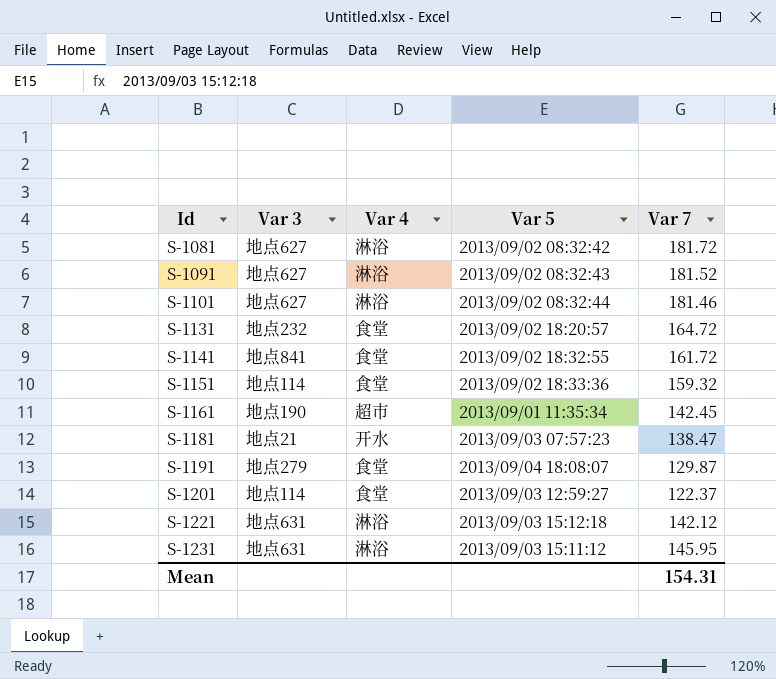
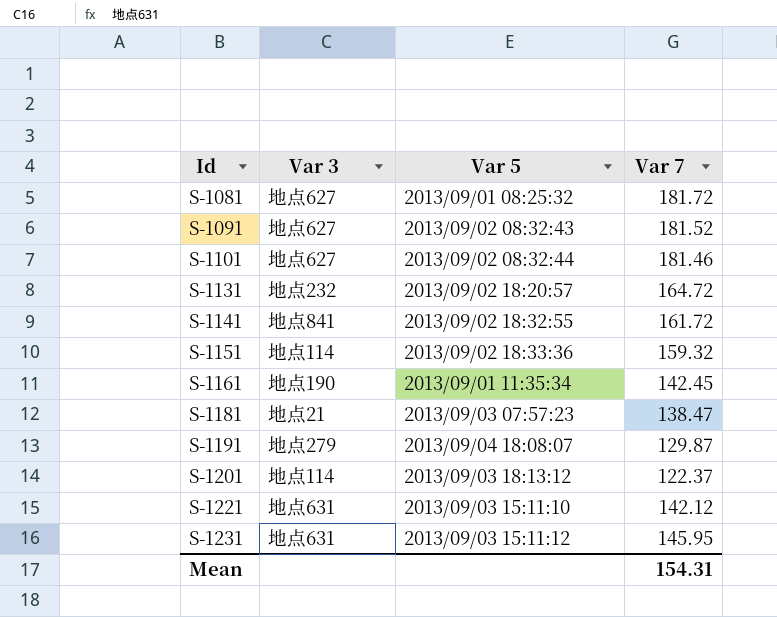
column Var 4 | position: 3 -> none
S-1081 | Var 5: 2013/09/02 08:32:42 -> 2013/09/01 08:25:32
S-1201 | Var 5: 2013/09/03 12:59:27 -> 2013/09/03 18:13:12
S-1221 | Var 5: 2013/09/03 15:12:18 -> 2013/09/03 15:11:10

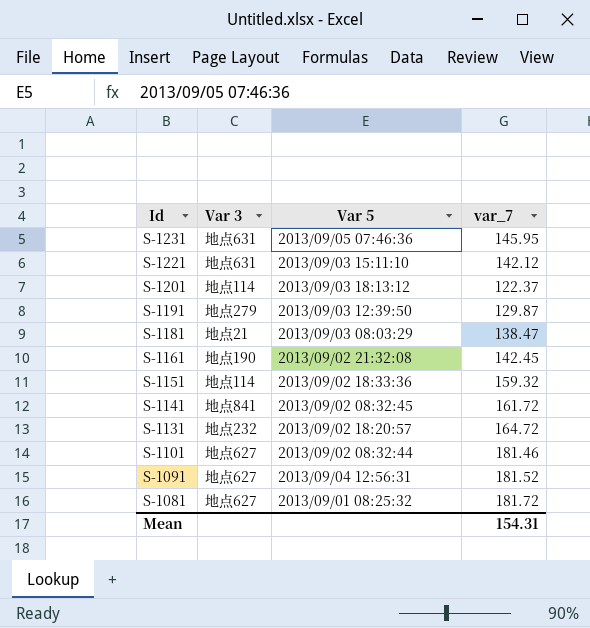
row order: Id ascending -> Id descending
column name: Var 7 -> var_7
S-1231 | Var 5: 2013/09/03 15:11:12 -> 2013/09/05 07:46:36
S-1191 | Var 5: 2013/09/04 18:08:07 -> 2013/09/03 12:39:50
S-1181 | Var 5: 2013/09/03 07:57:23 -> 2013/09/03 08:03:29
S-1161 | Var 5: 2013/09/01 11:35:34 -> 2013/09/02 21:32:08
S-1141 | Var 5: 2013/09/02 18:32:55 -> 2013/09/02 08:32:45
S-1091 | Var 5: 2013/09/02 08:32:43 -> 2013/09/04 12:56:31

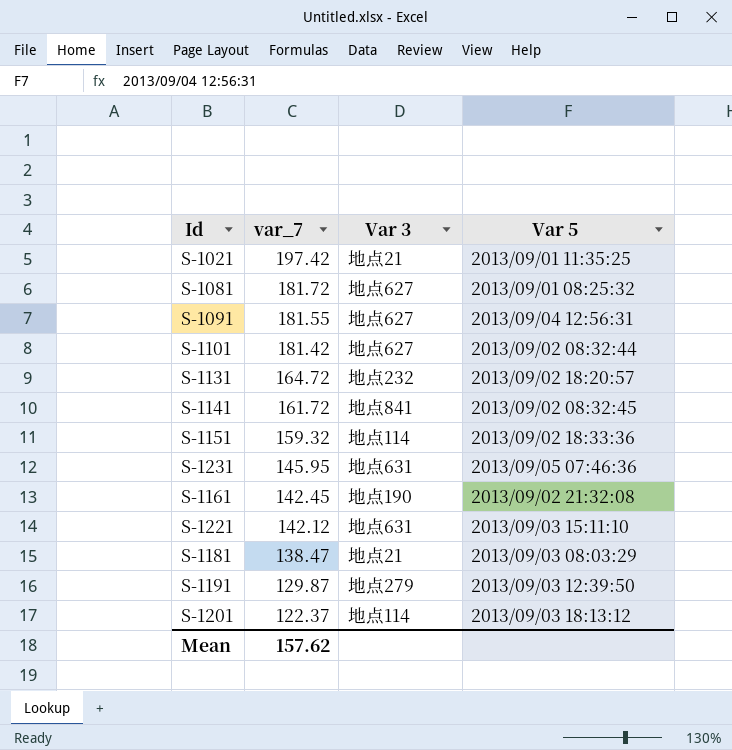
row order: Id descending -> var_7 descending
column var_7 | position: 4 -> 2
row S-1021: none -> 197.42 | 地点21 | 2013/09/01 11:35:25
S-1091 | var_7: 181.52 -> 181.55
S-1101 | var_7: 181.46 -> 181.42
Mean | var_7: 154.31 -> 157.62

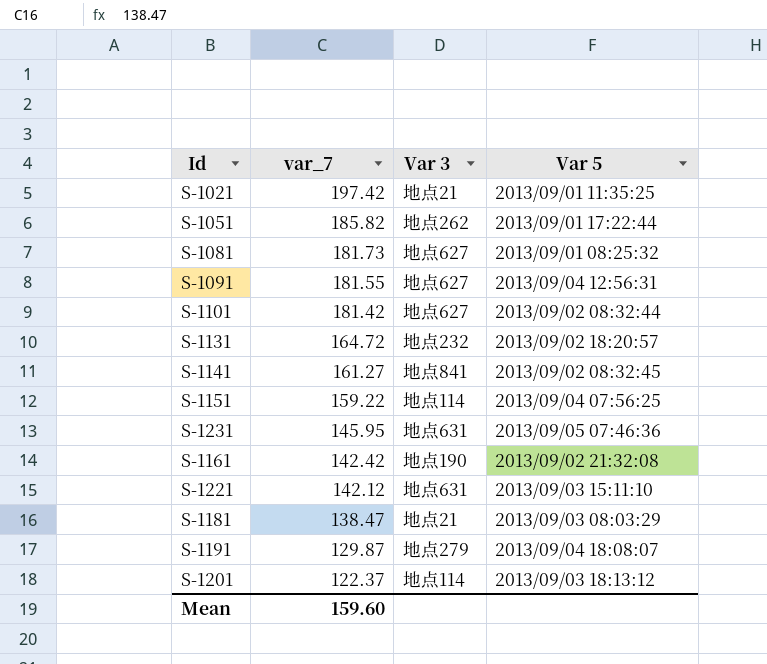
row S-1051: none -> 185.82 | 地点262 | 2013/09/01 17:22:44
S-1081 | var_7: 181.72 -> 181.73
S-1141 | var_7: 161.72 -> 161.27
S-1151 | var_7: 159.32 -> 159.22
S-1151 | Var 5: 2013/09/02 18:33:36 -> 2013/09/04 07:56:25
S-1161 | var_7: 142.45 -> 142.42
S-1191 | Var 5: 2013/09/03 12:39:50 -> 2013/09/04 18:08:07
Mean | var_7: 157.62 -> 159.60

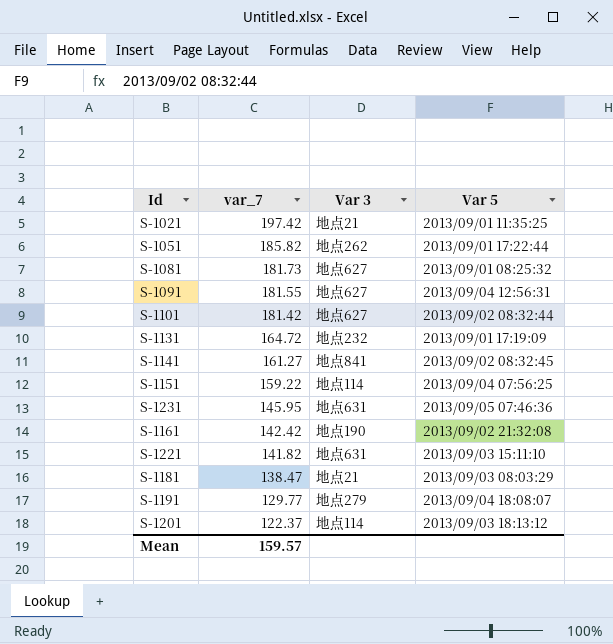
S-1131 | Var 5: 2013/09/02 18:20:57 -> 2013/09/01 17:19:09
S-1221 | var_7: 142.12 -> 141.82
S-1191 | var_7: 129.87 -> 129.77
Mean | var_7: 159.60 -> 159.57

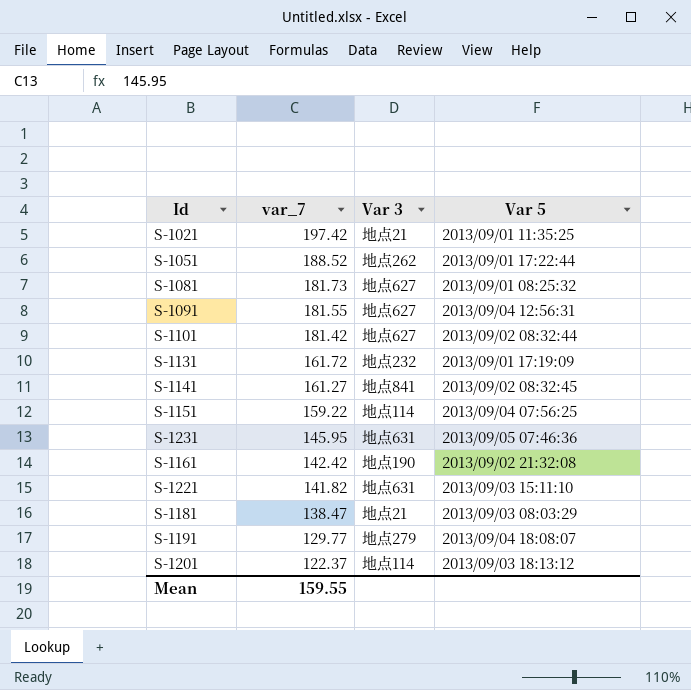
S-1051 | var_7: 185.82 -> 188.52
S-1131 | var_7: 164.72 -> 161.72
Mean | var_7: 159.57 -> 159.55

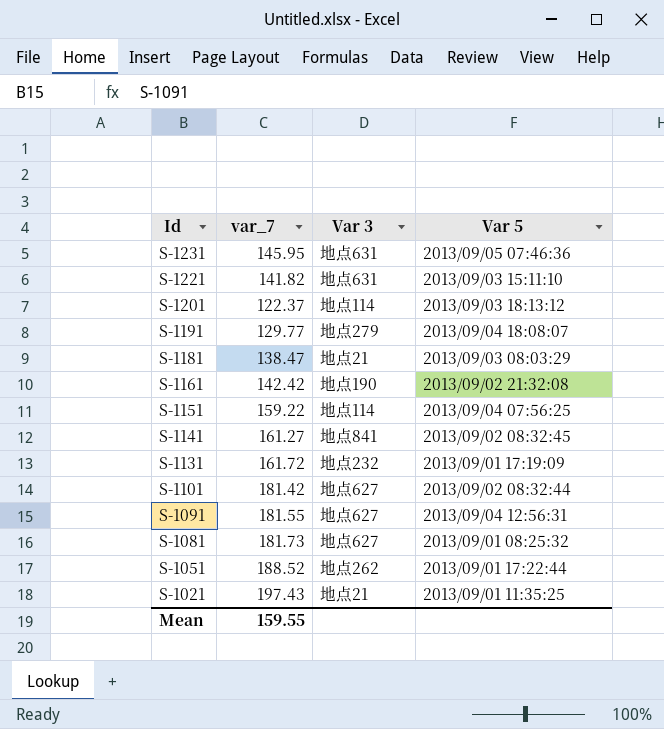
row order: var_7 descending -> Id descending
S-1021 | var_7: 197.42 -> 197.43

